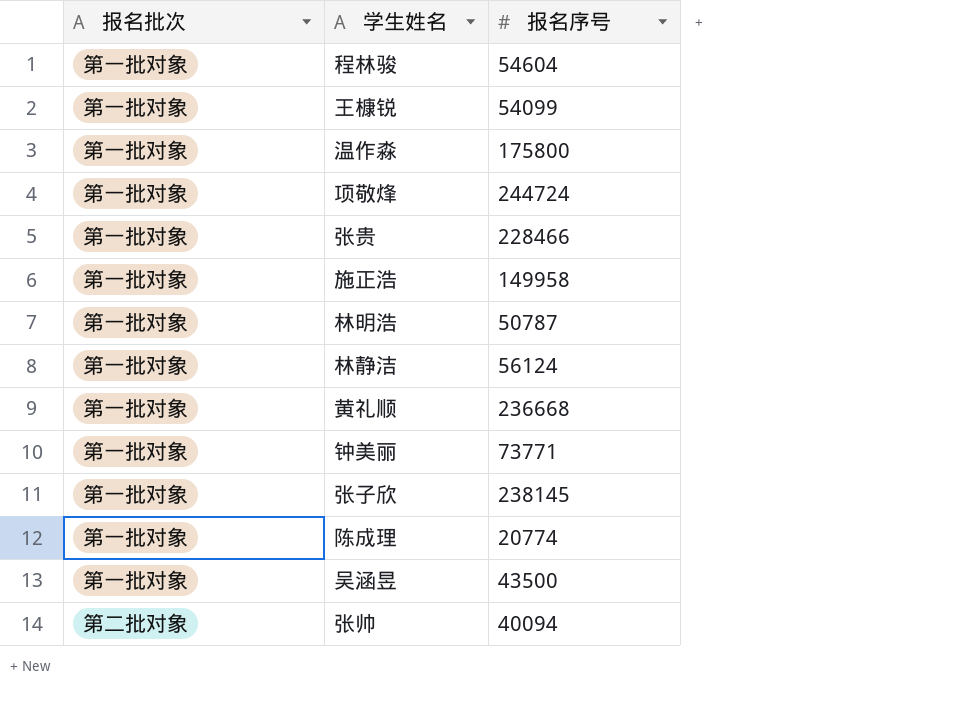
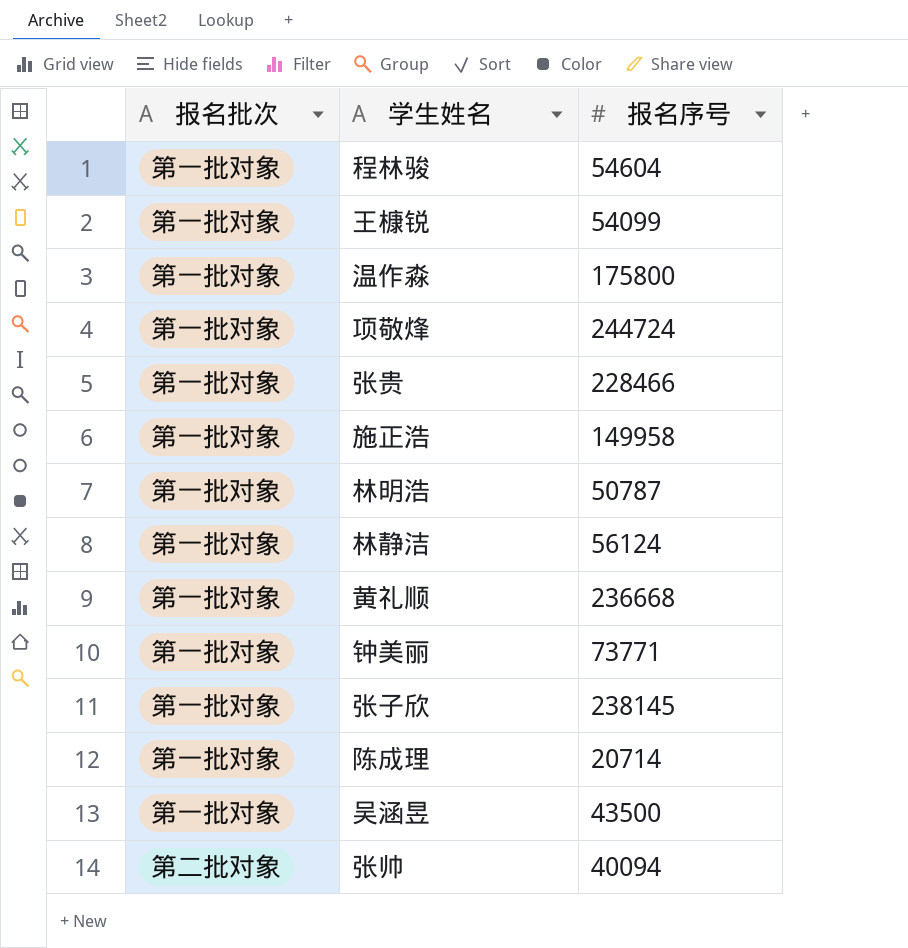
陈成理 | 报名序号: 20774 -> 20714

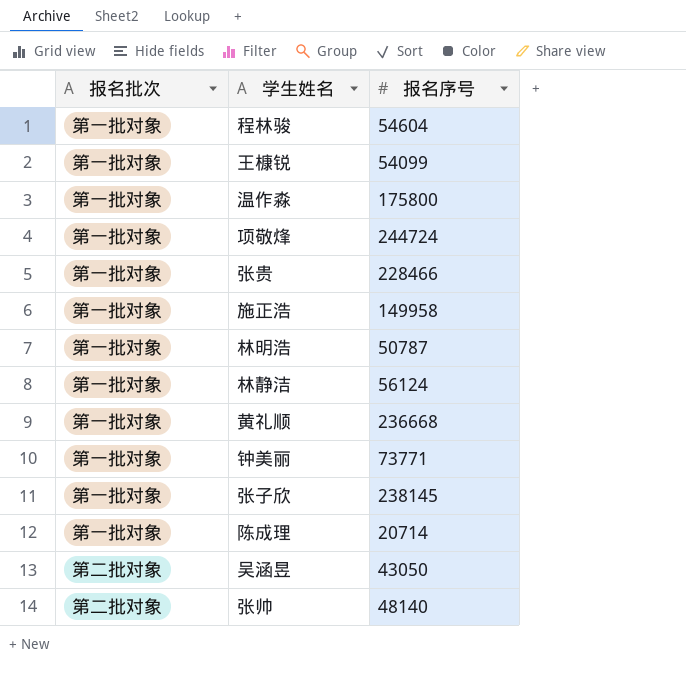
吴涵昱 | 报名批次: 第一批对象 -> 第二批对象
吴涵昱 | 报名序号: 43500 -> 43050
张帅 | 报名序号: 40094 -> 48140

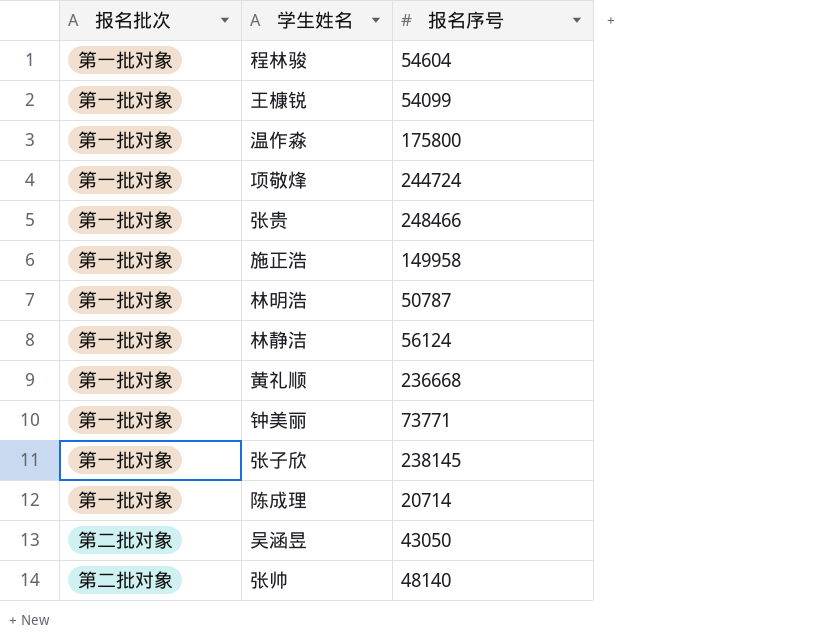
张贵 | 报名序号: 228466 -> 248466

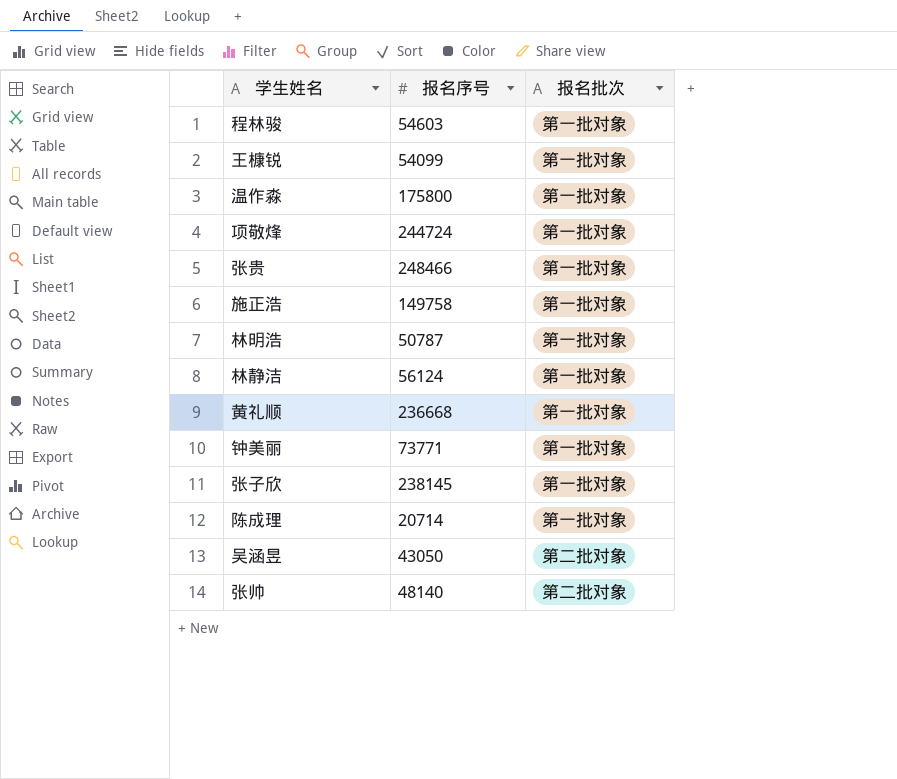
column 报名批次 | position: 1 -> 3
程林骏 | 报名序号: 54604 -> 54603
施正浩 | 报名序号: 149958 -> 149758

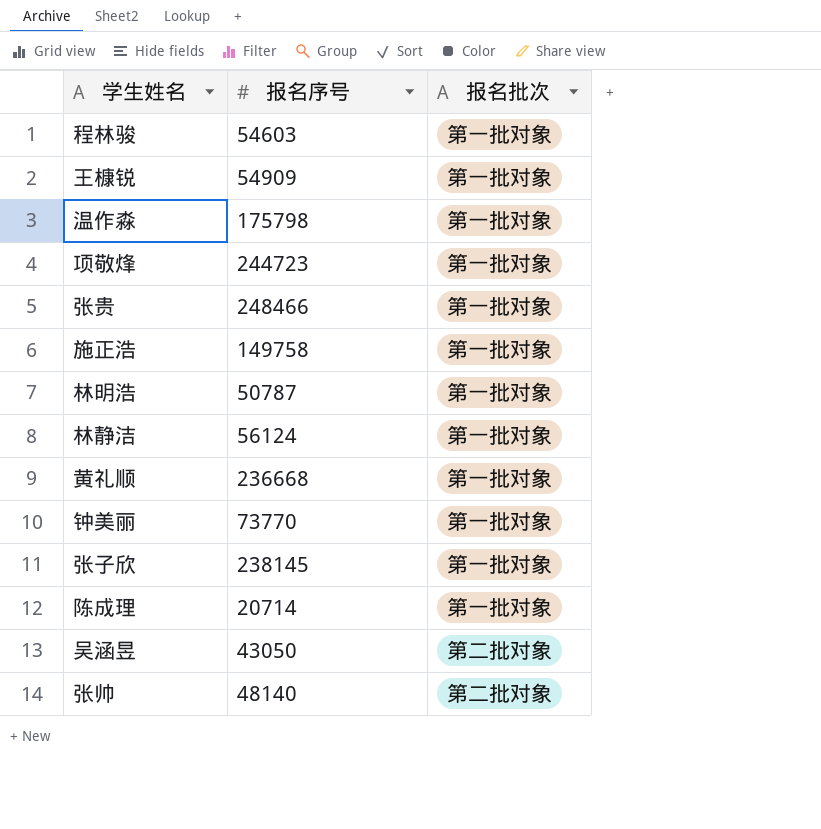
王槺锐 | 报名序号: 54099 -> 54909
温作淼 | 报名序号: 175800 -> 175798
项敬烽 | 报名序号: 244724 -> 244723
钟美丽 | 报名序号: 73771 -> 73770

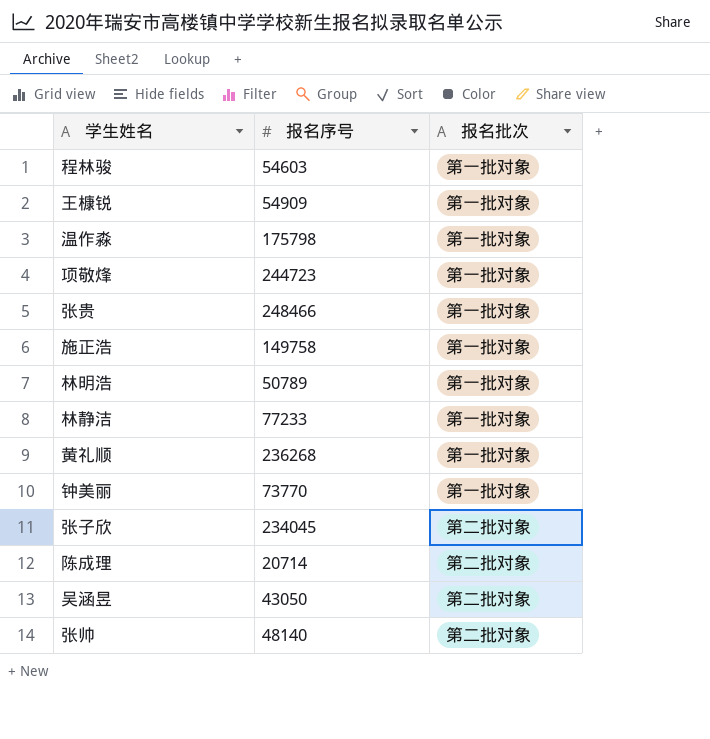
林明浩 | 报名序号: 50787 -> 50789
林静洁 | 报名序号: 56124 -> 77233
黄礼顺 | 报名序号: 236668 -> 236268
张子欣 | 报名序号: 238145 -> 234045
张子欣 | 报名批次: 第一批对象 -> 第二批对象
陈成理 | 报名批次: 第一批对象 -> 第二批对象

